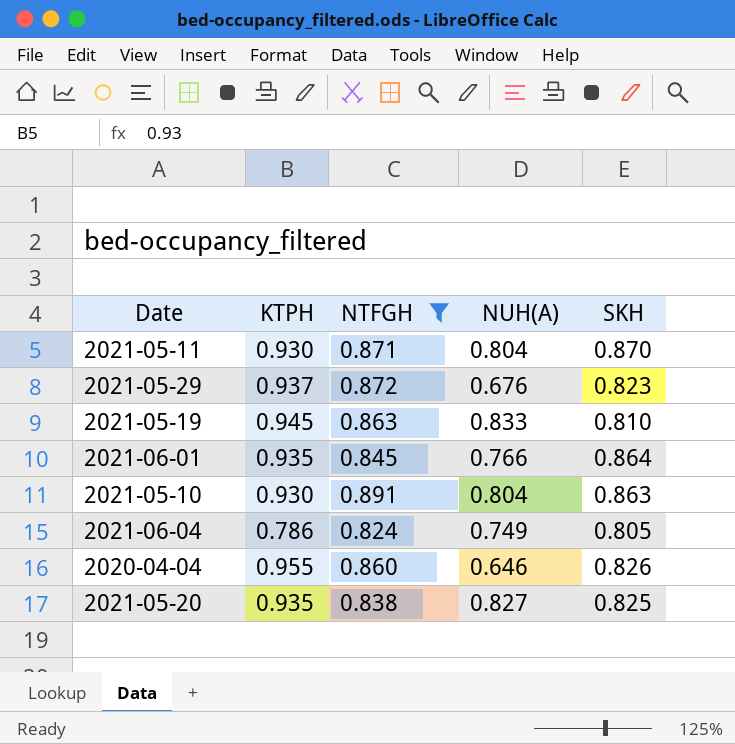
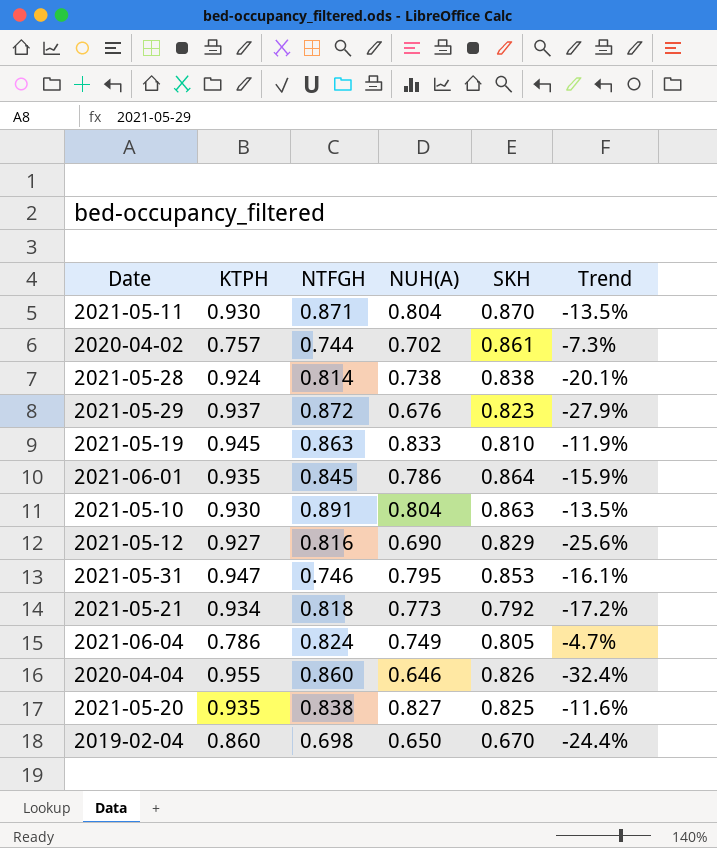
filter: NTFGH >= 0.824 -> none
column Trend | formula: none -> ([NUH(A)] - [KTPH]) / [KTPH]
2021-06-01 | NUH(A): 0.766 -> 0.786

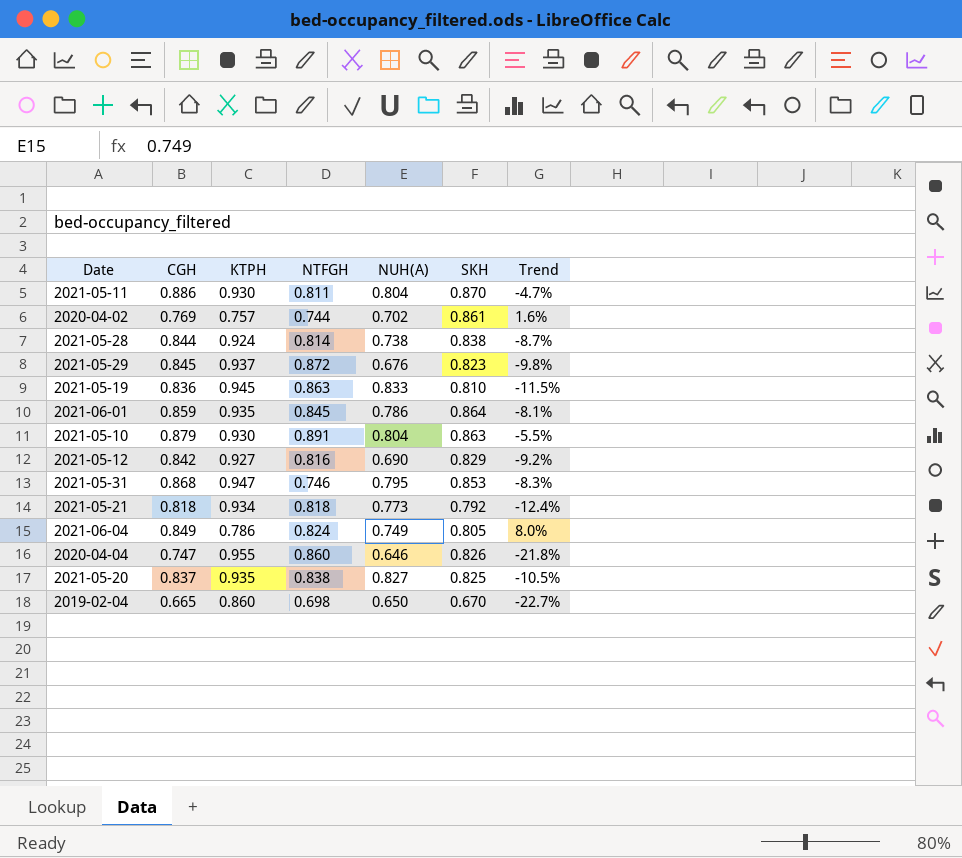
column CGH | position: none -> 2
column Trend | formula: ([NUH(A)] - [KTPH]) / [KTPH] -> ([CGH] - [KTPH]) / [KTPH]
2021-05-11 | NTFGH: 0.871 -> 0.811

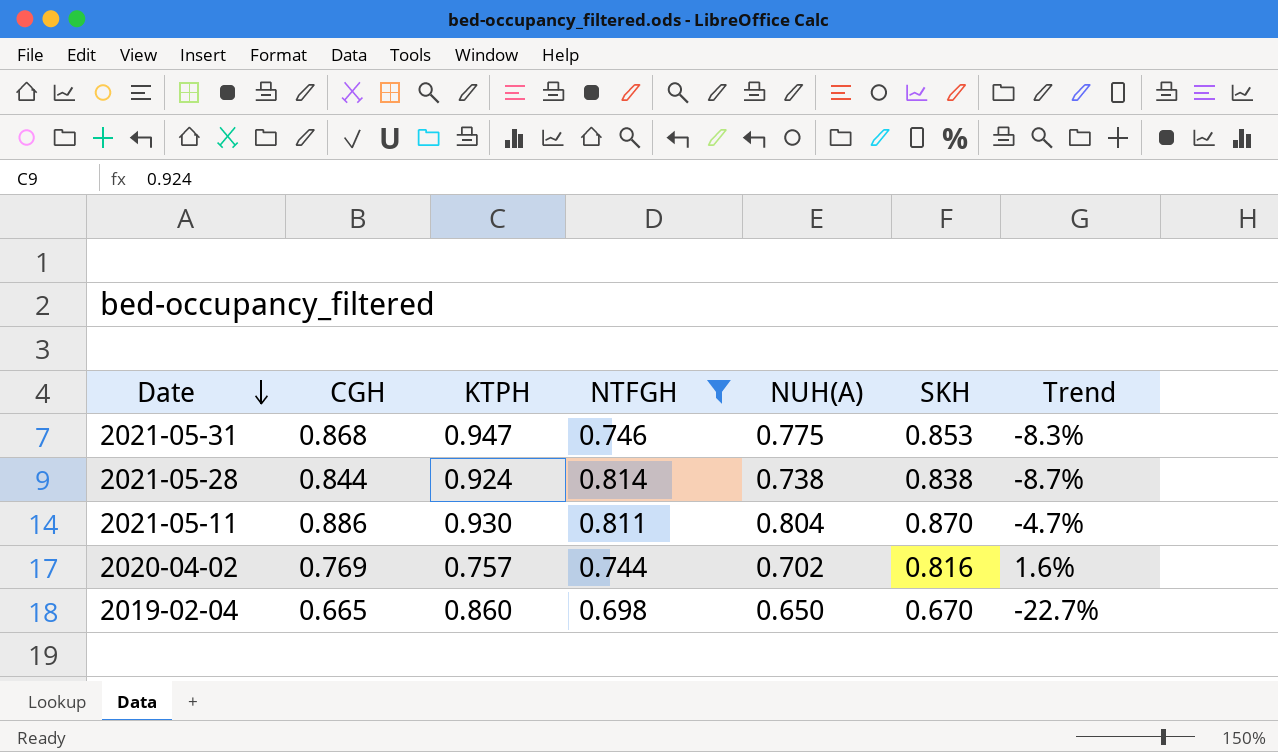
filter: none -> NTFGH <= 0.814
row order: none -> Date descending
2021-05-31 | NUH(A): 0.795 -> 0.775
2020-04-02 | SKH: 0.861 -> 0.816

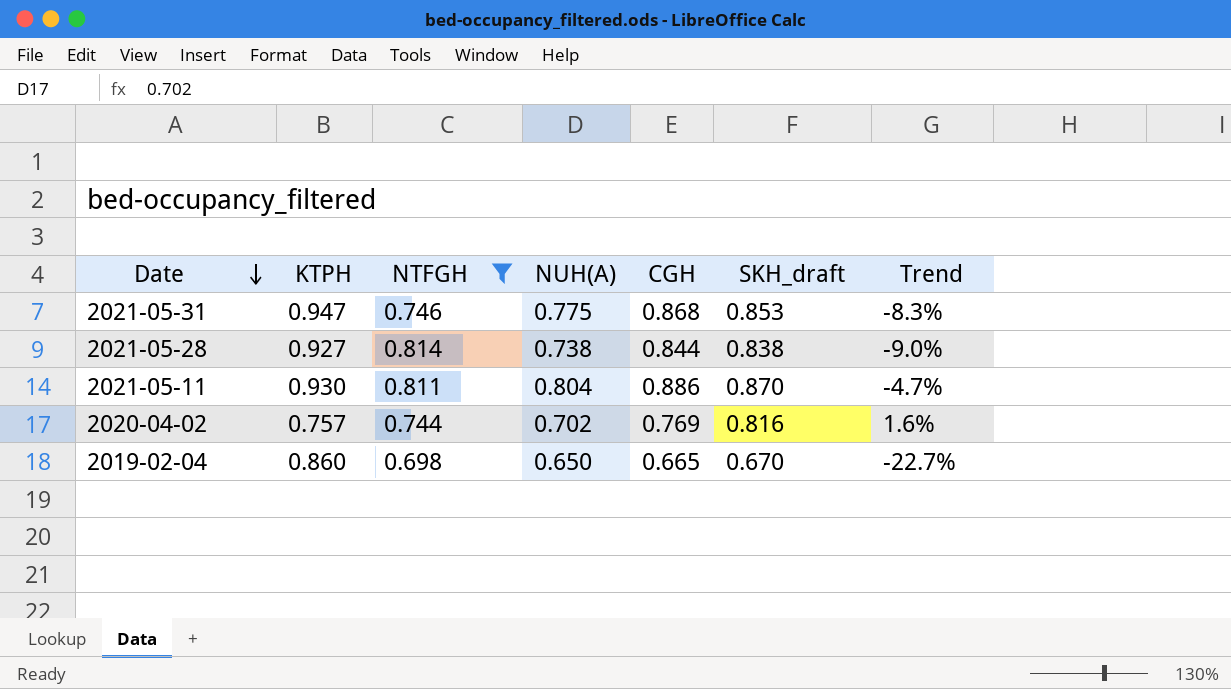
column CGH | position: 2 -> 5
column name: SKH -> SKH_draft
2021-05-28 | KTPH: 0.924 -> 0.927
2021-05-28 | Trend: -8.7% -> -9.0%

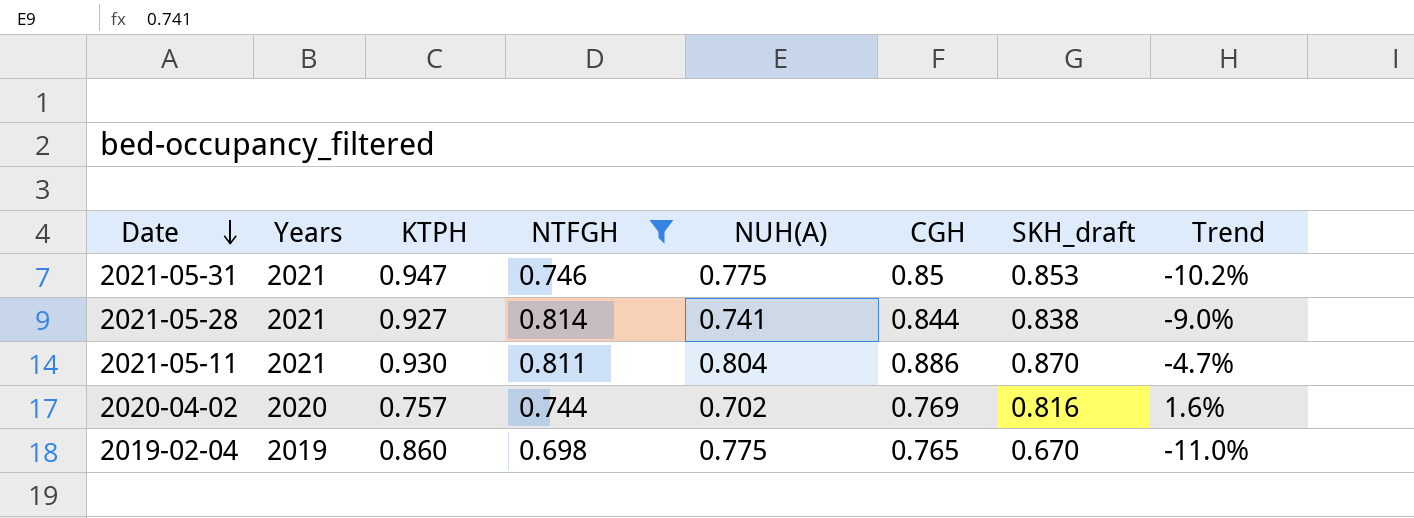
column Years | position: none -> 2
2021-05-31 | CGH: 0.868 -> 0.85
2021-05-31 | Trend: -8.3% -> -10.2%
2021-05-28 | NUH(A): 0.738 -> 0.741
2019-02-04 | NUH(A): 0.650 -> 0.775
2019-02-04 | CGH: 0.665 -> 0.765
2019-02-04 | Trend: -22.7% -> -11.0%

